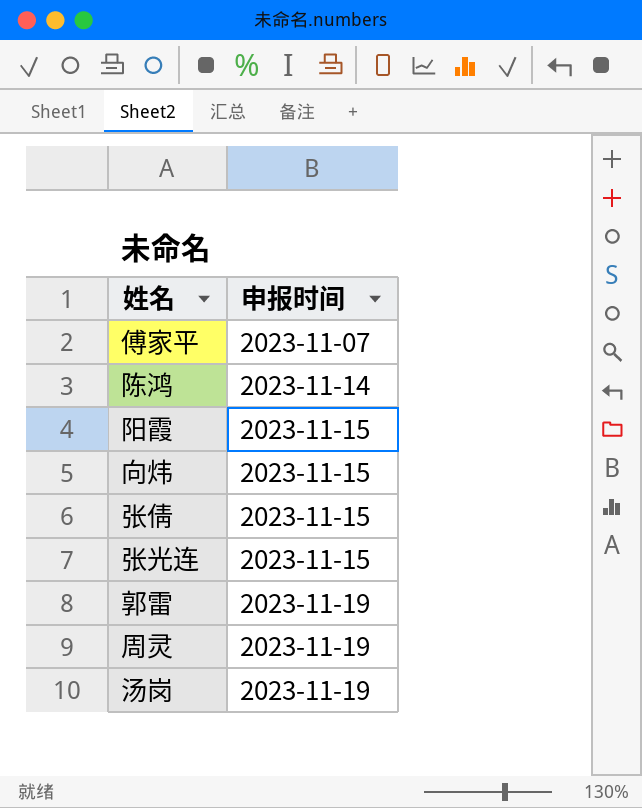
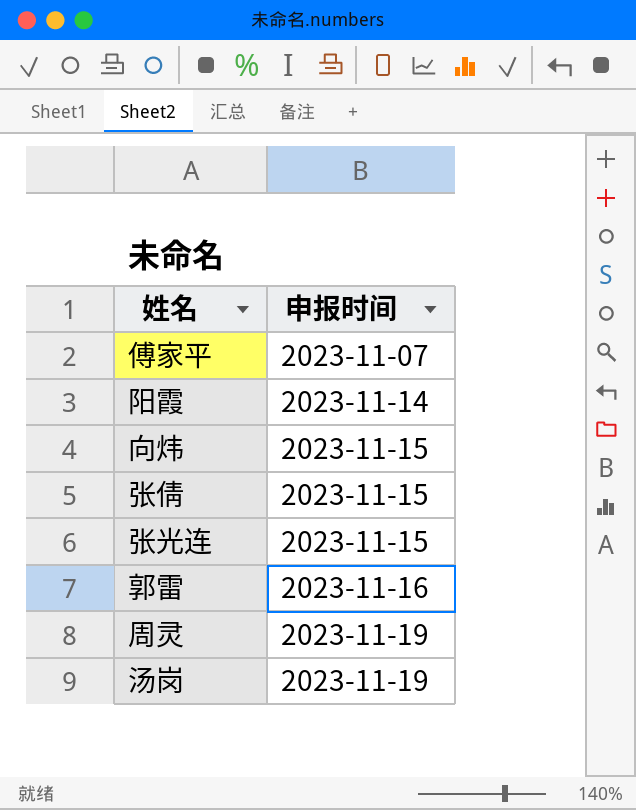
row 陈鸿: 2023-11-14 -> none
阳霞 | 申报时间: 2023-11-15 -> 2023-11-14
郭雷 | 申报时间: 2023-11-19 -> 2023-11-16

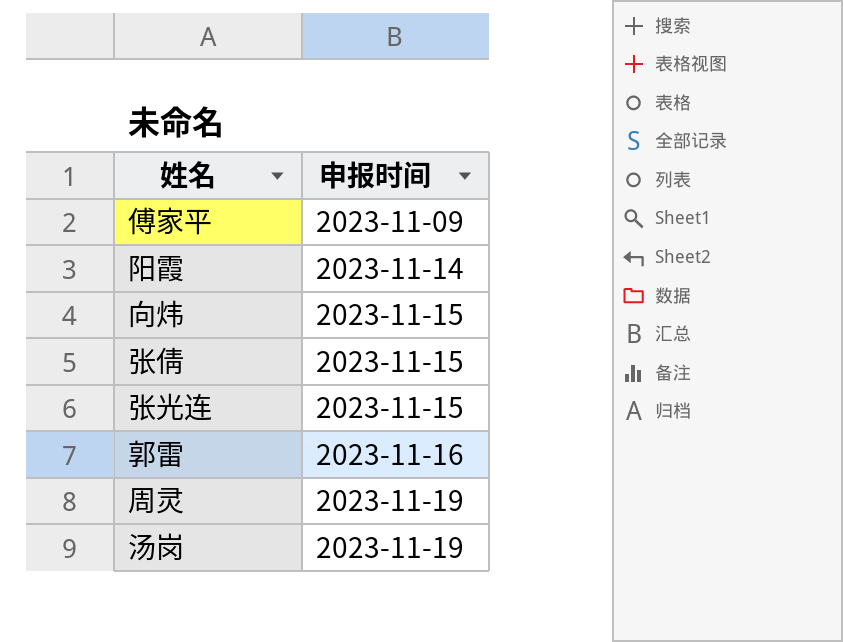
傅家平 | 申报时间: 2023-11-07 -> 2023-11-09

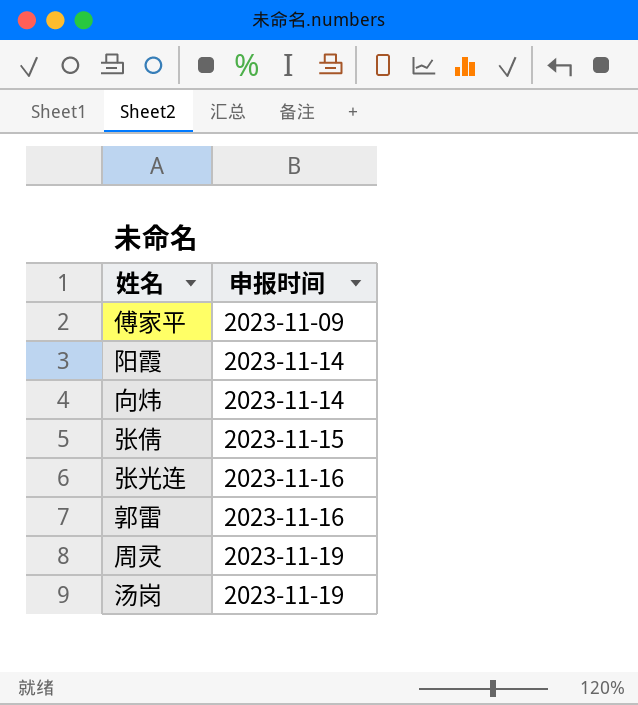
向炜 | 申报时间: 2023-11-15 -> 2023-11-14
张光连 | 申报时间: 2023-11-15 -> 2023-11-16

